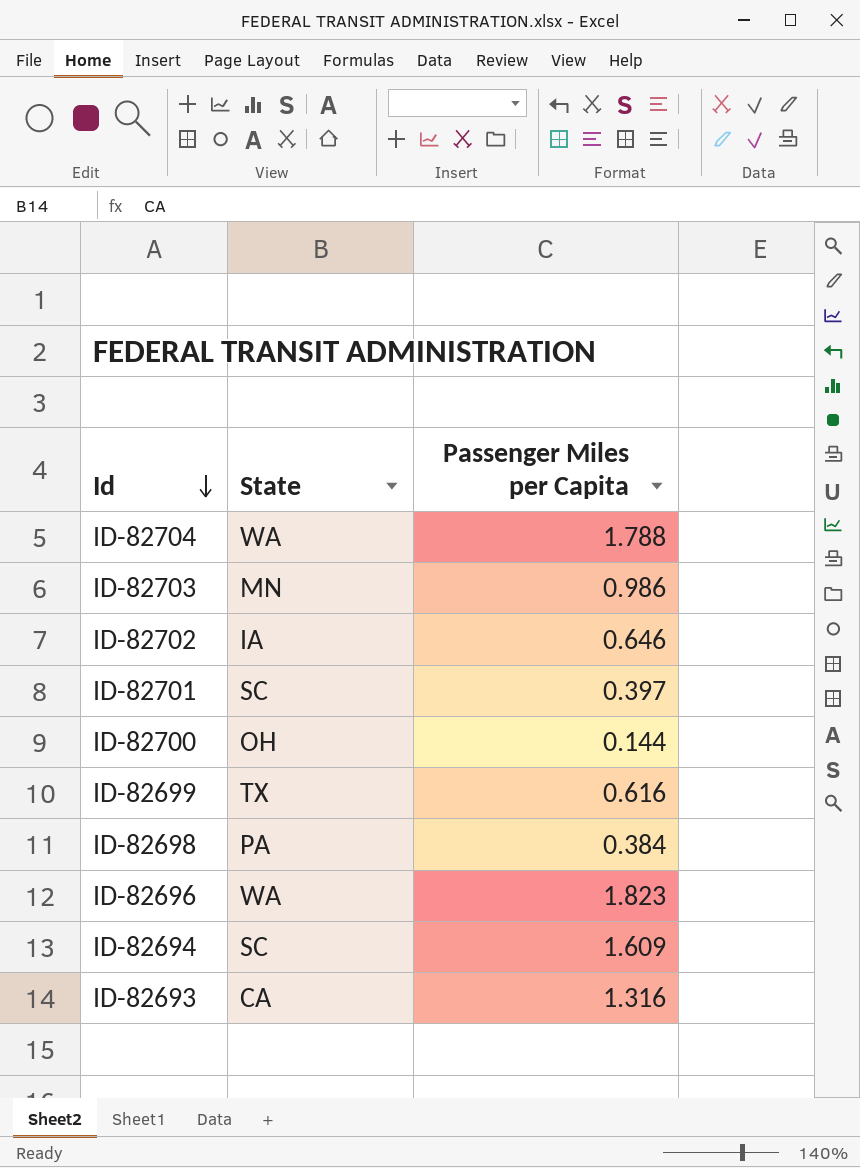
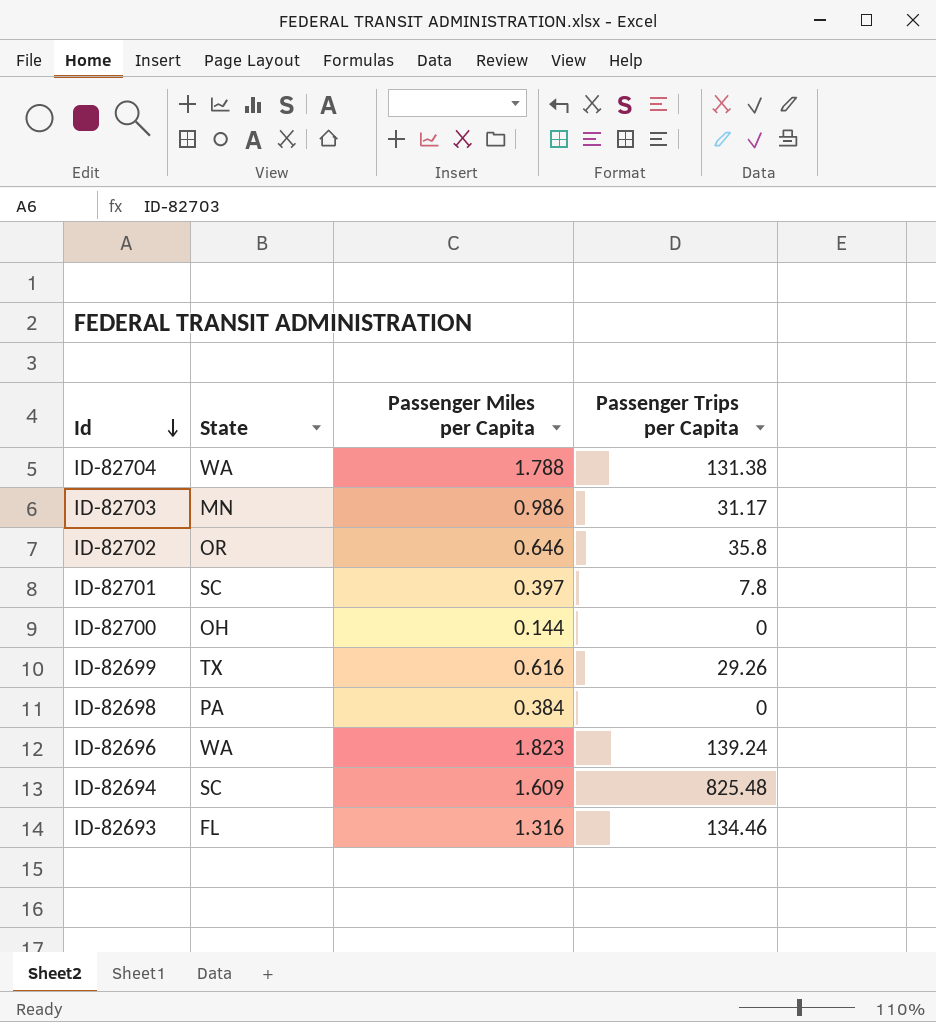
column Passenger Trips per Capita | position: none -> 4
ID-82702 | State: IA -> OR
ID-82693 | State: CA -> FL

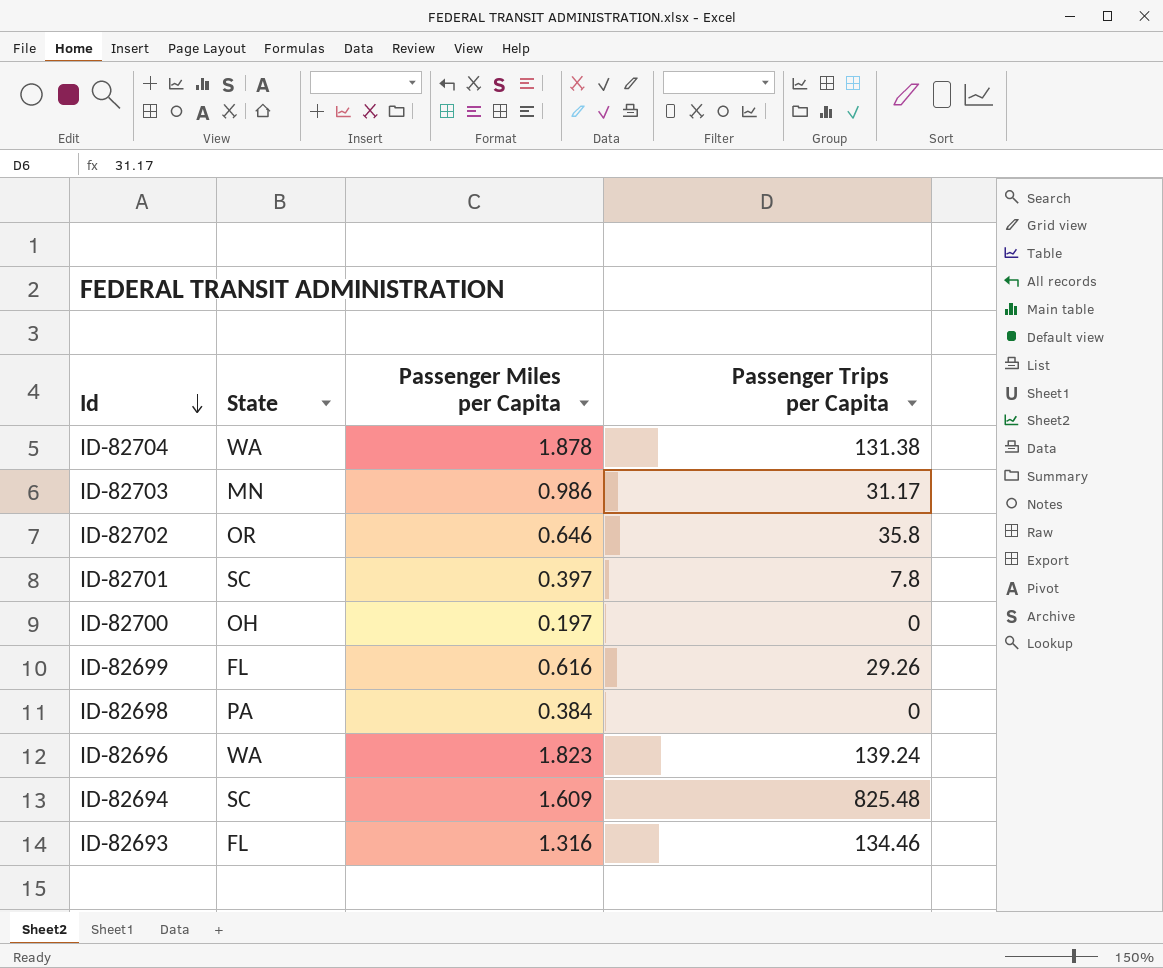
ID-82704 | Passenger Miles per Capita: 1.788 -> 1.878
ID-82700 | Passenger Miles per Capita: 0.144 -> 0.197
ID-82699 | State: TX -> FL

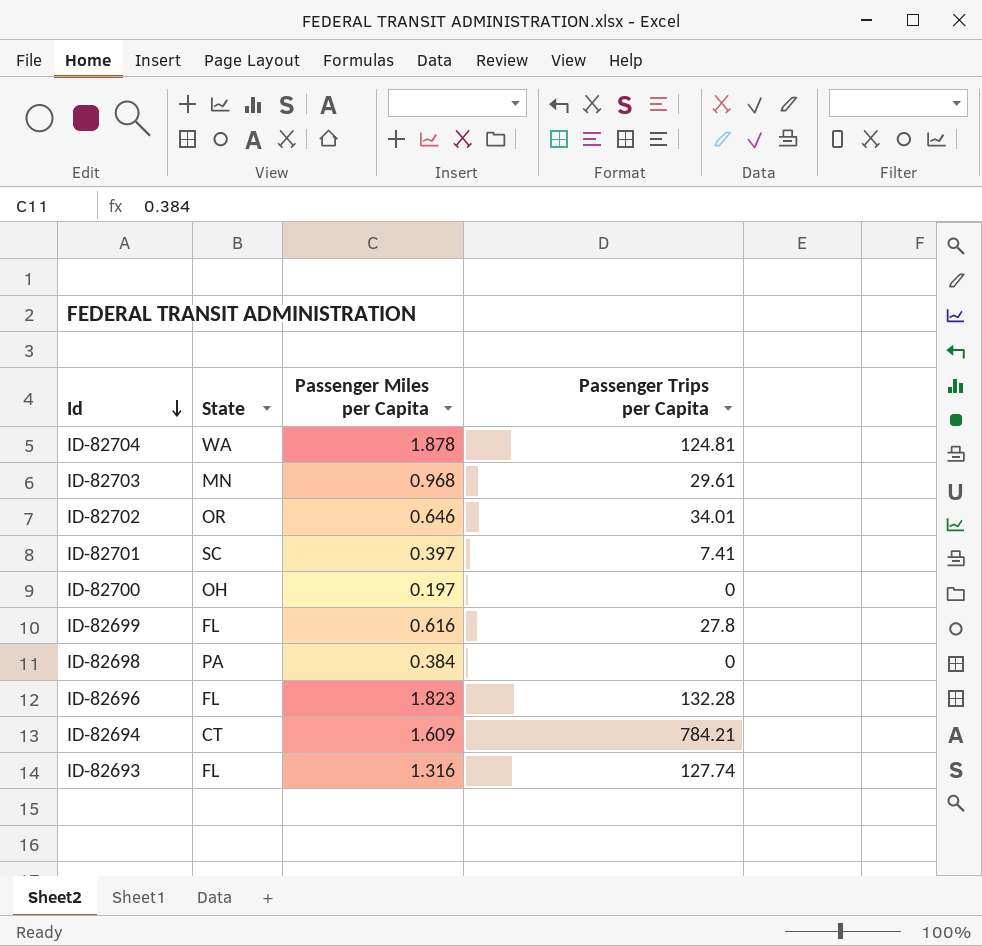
ID-82704 | Passenger Trips per Capita: 131.38 -> 124.81
ID-82703 | Passenger Miles per Capita: 0.986 -> 0.968
ID-82703 | Passenger Trips per Capita: 31.17 -> 29.61
ID-82702 | Passenger Trips per Capita: 35.8 -> 34.01
ID-82701 | Passenger Trips per Capita: 7.8 -> 7.41
ID-82699 | Passenger Trips per Capita: 29.26 -> 27.8
ID-82696 | State: WA -> FL
ID-82696 | Passenger Trips per Capita: 139.24 -> 132.28
ID-82694 | State: SC -> CT
ID-82694 | Passenger Trips per Capita: 825.48 -> 784.21
ID-82693 | Passenger Trips per Capita: 134.46 -> 127.74

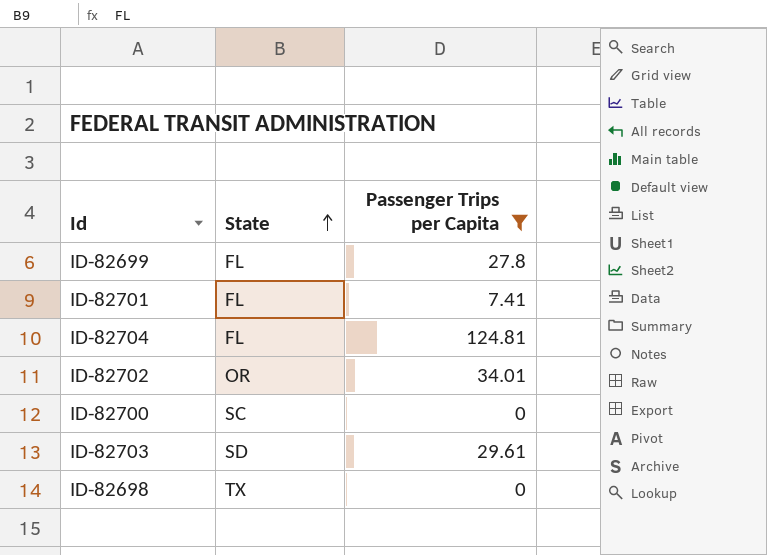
filter: none -> Passenger Trips per Capita <= 124.81
row order: Id descending -> State ascending
column Passenger Miles per Capita | position: 3 -> none
ID-82701 | State: SC -> FL
ID-82704 | State: WA -> FL
ID-82700 | State: OH -> SC
ID-82703 | State: MN -> SD
ID-82698 | State: PA -> TX

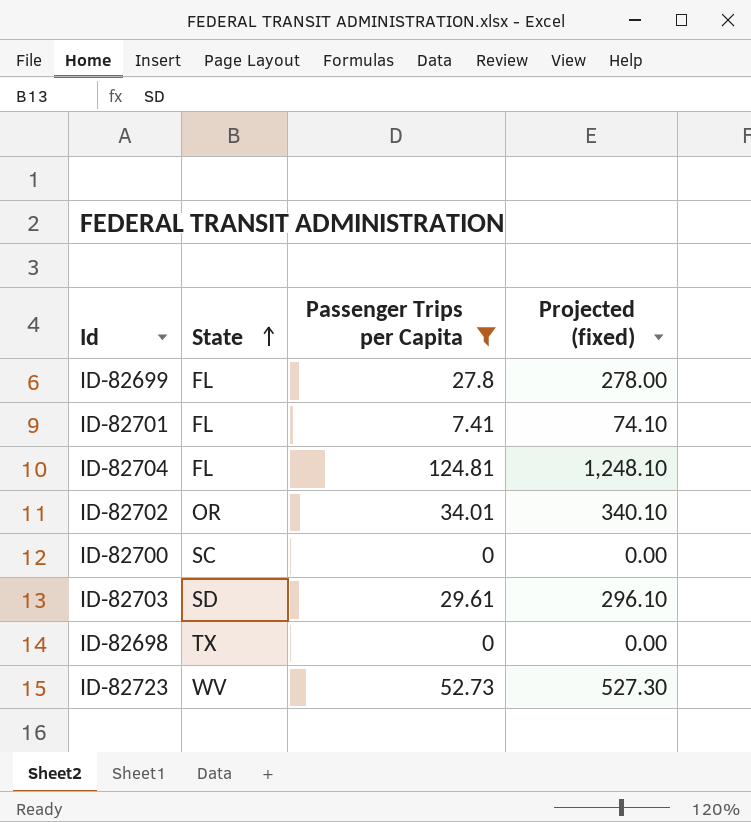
column Projected (fixed) | formula: none -> [Passenger Trips per Capita] * 10
row ID-82723: none -> WV | 52.73 | 527.30

